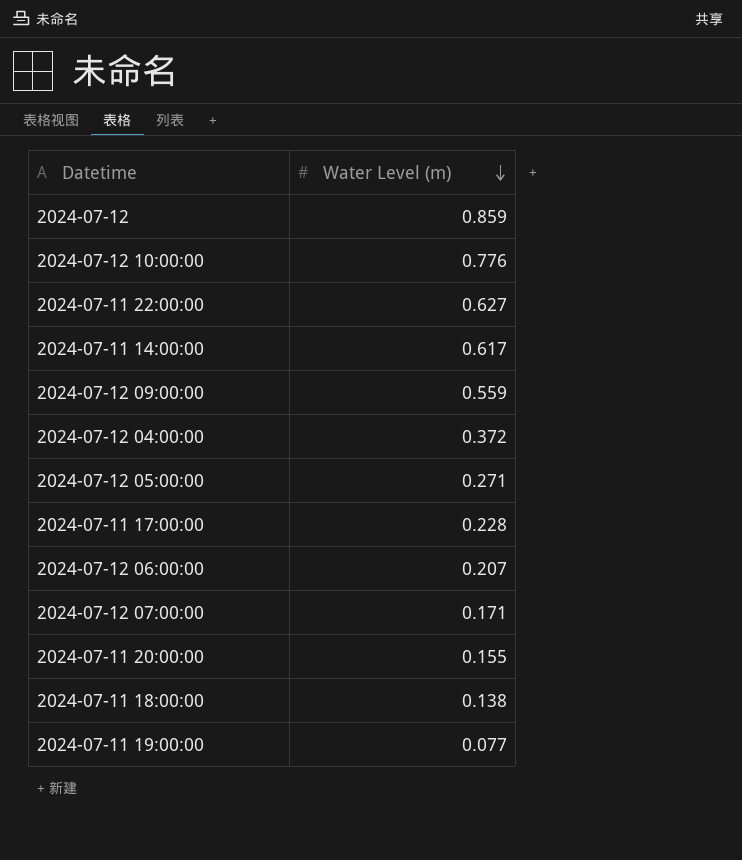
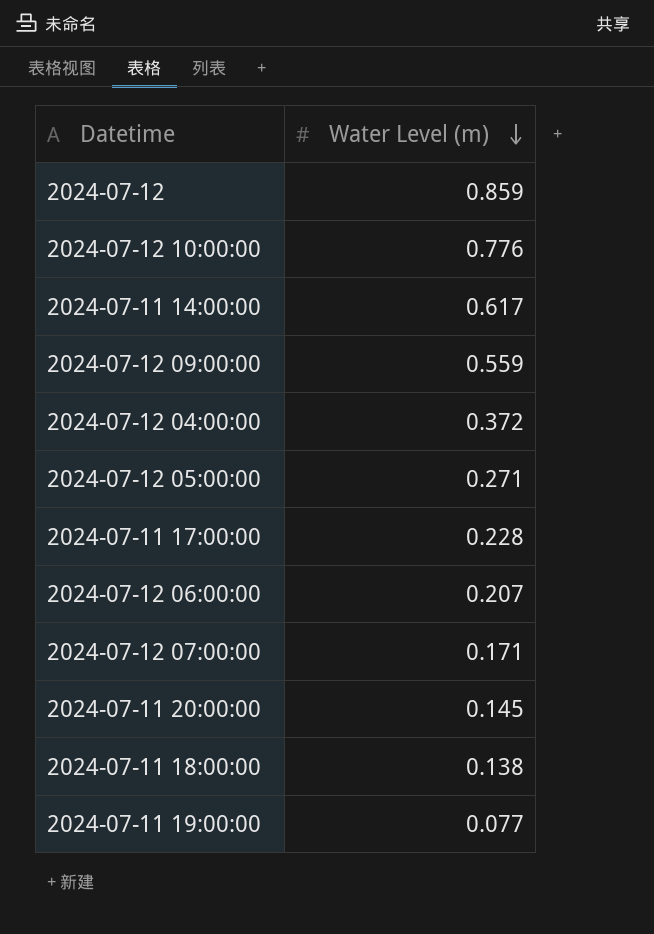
row 2024-07-11 22:00:00: 0.627 -> none
2024-07-11 20:00:00 | Water Level (m): 0.155 -> 0.145

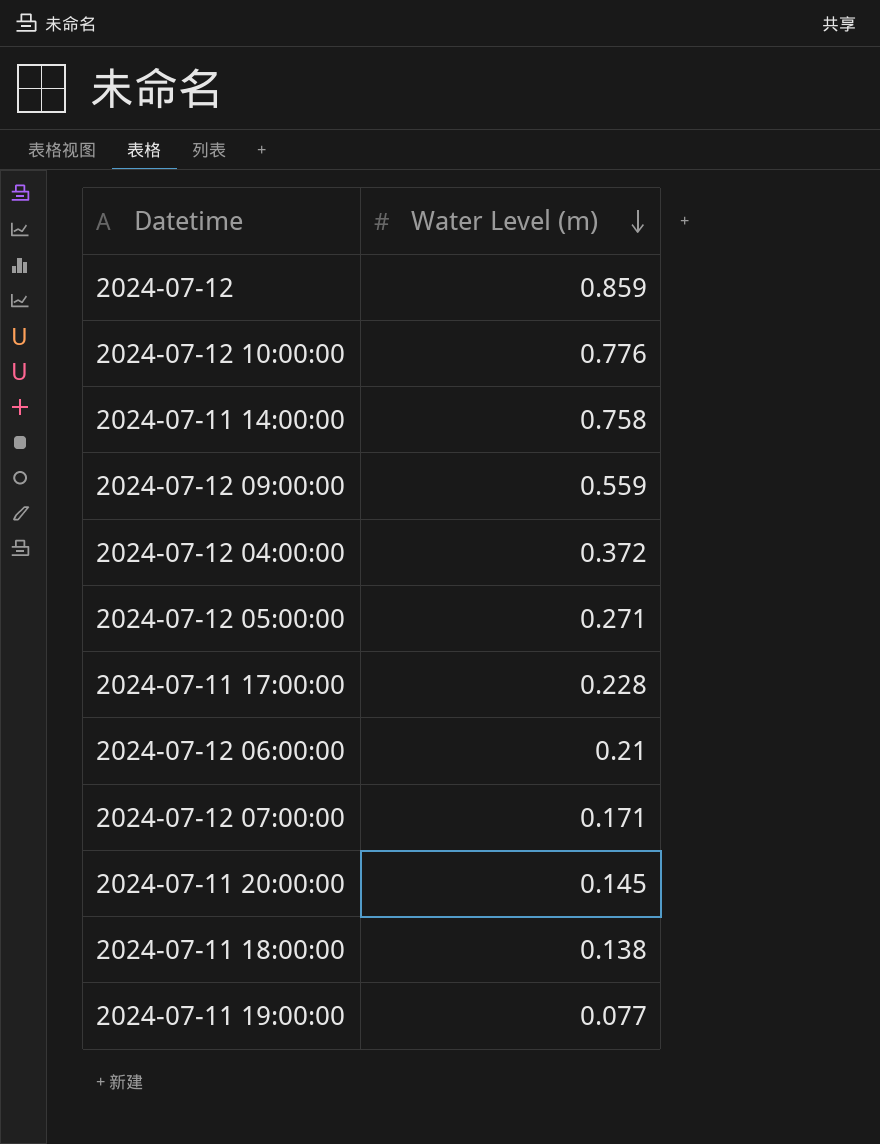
2024-07-11 14:00:00 | Water Level (m): 0.617 -> 0.758
2024-07-12 06:00:00 | Water Level (m): 0.207 -> 0.21

